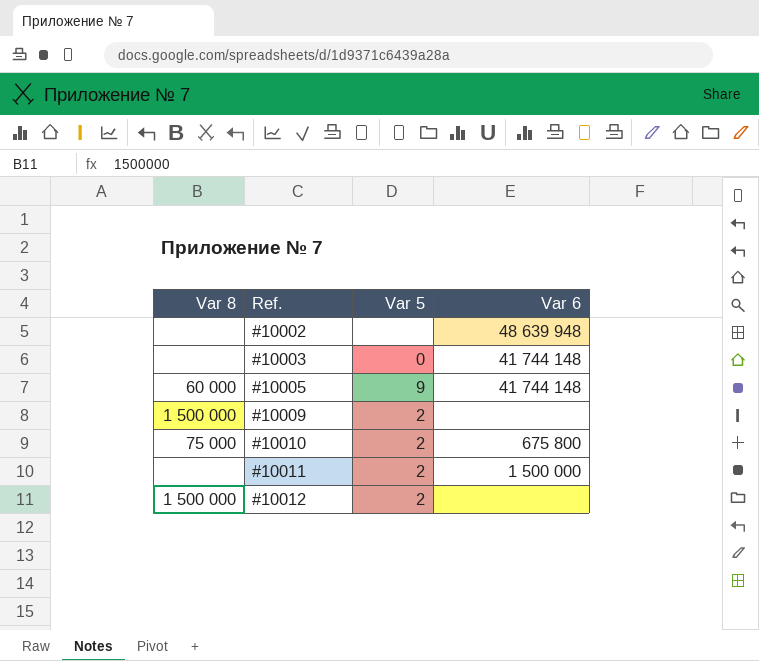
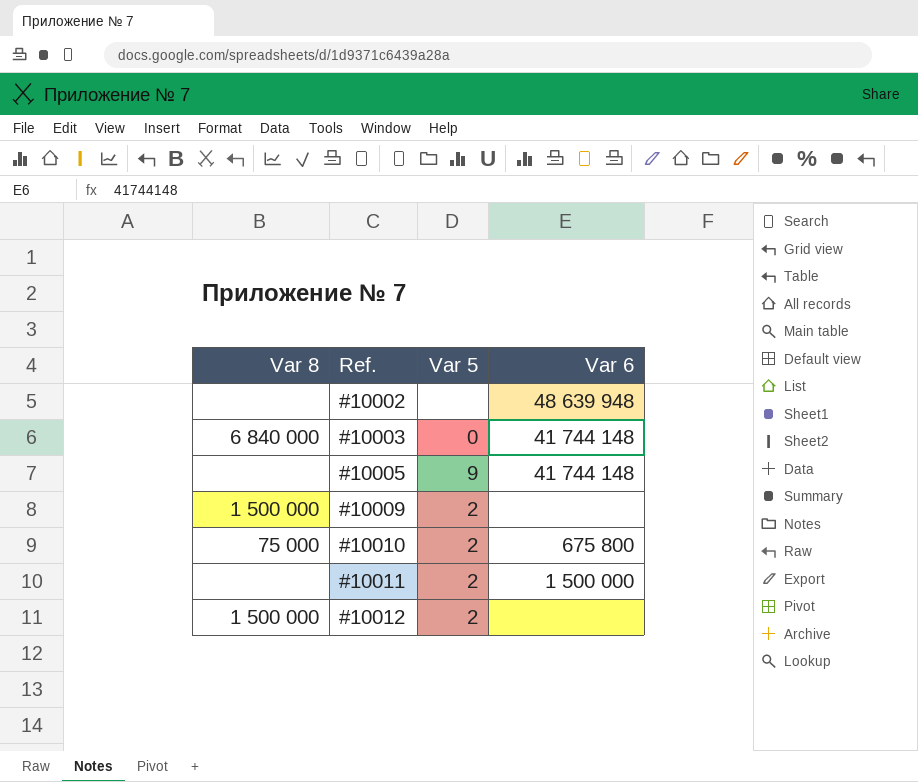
#10003 | Var 8: none -> 6 840 000
#10005 | Var 8: 60 000 -> none

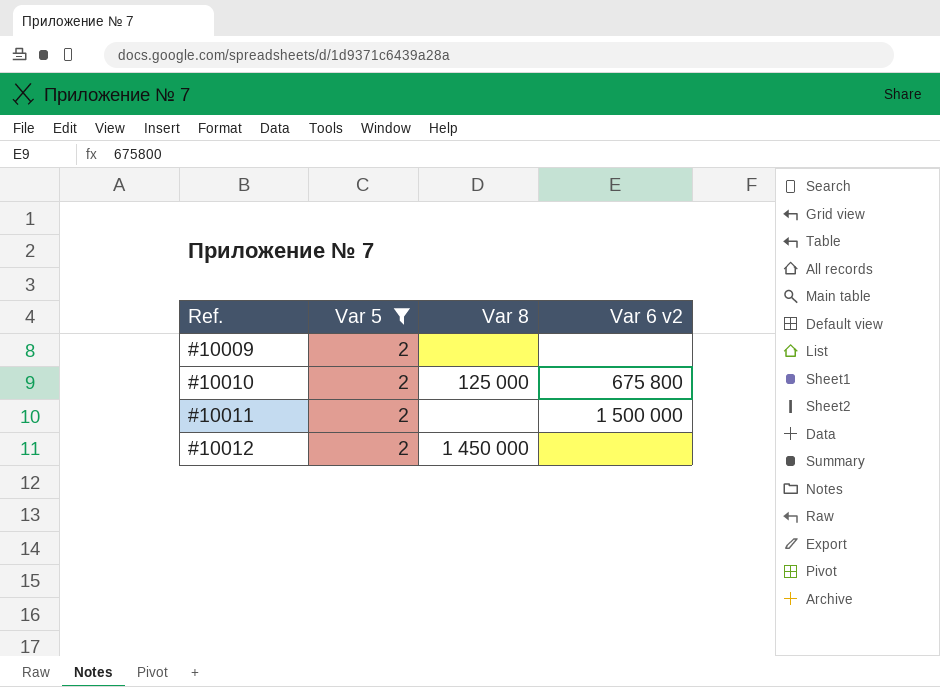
filter: none -> Var 5 = 2
column Var 8 | position: 1 -> 3
column name: Var 6 -> Var 6 v2
#10009 | Var 8: 1 500 000 -> none
#10010 | Var 8: 75 000 -> 125 000
#10012 | Var 8: 1 500 000 -> 1 450 000

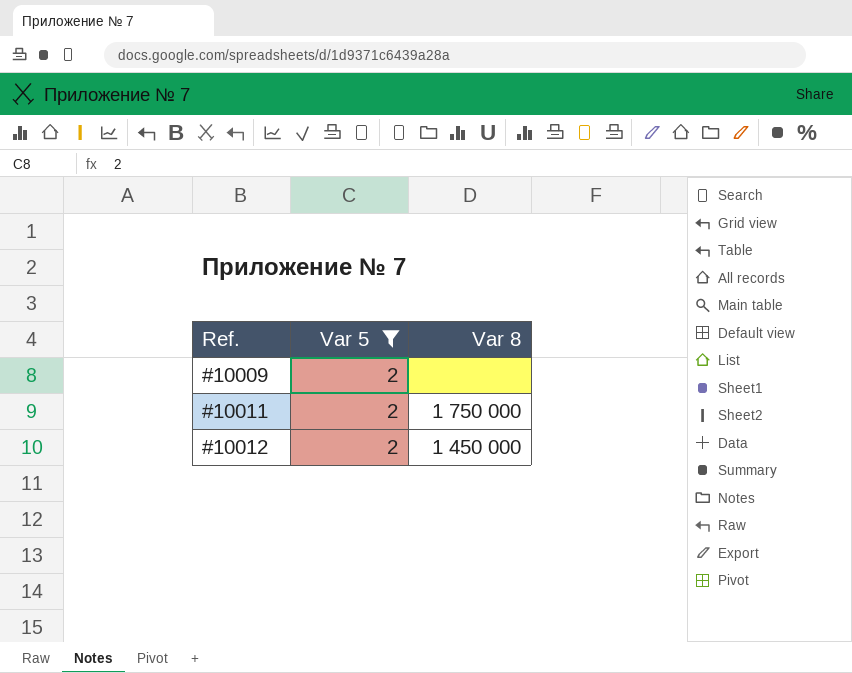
column Var 6 v2 | position: 4 -> none
row #10010: 2 | 125 000 | 675 800 -> none
#10011 | Var 8: none -> 1 750 000

